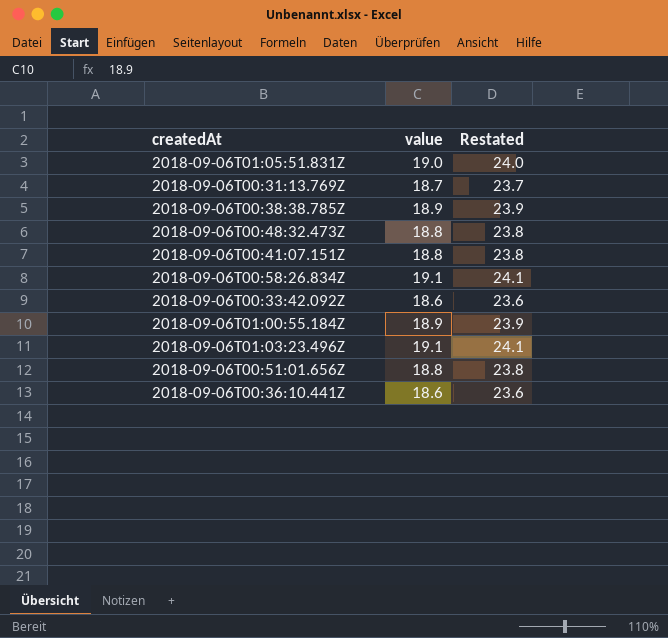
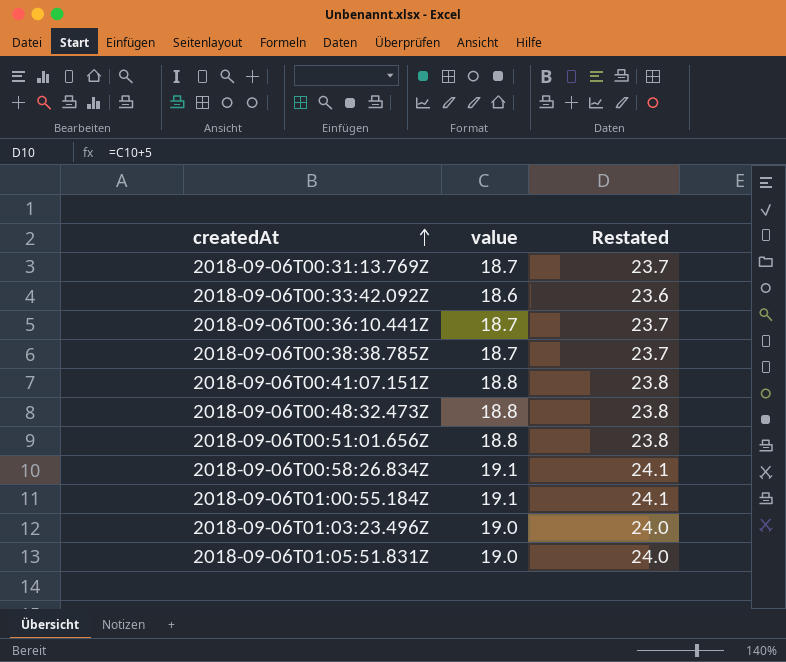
row order: none -> createdAt ascending
2018-09-06T00:36:10.441Z | value: 18.6 -> 18.7
2018-09-06T00:36:10.441Z | Restated: 23.6 -> 23.7
2018-09-06T00:38:38.785Z | value: 18.9 -> 18.7
2018-09-06T00:38:38.785Z | Restated: 23.9 -> 23.7
2018-09-06T01:00:55.184Z | value: 18.9 -> 19.1
2018-09-06T01:00:55.184Z | Restated: 23.9 -> 24.1
2018-09-06T01:03:23.496Z | value: 19.1 -> 19.0
2018-09-06T01:03:23.496Z | Restated: 24.1 -> 24.0

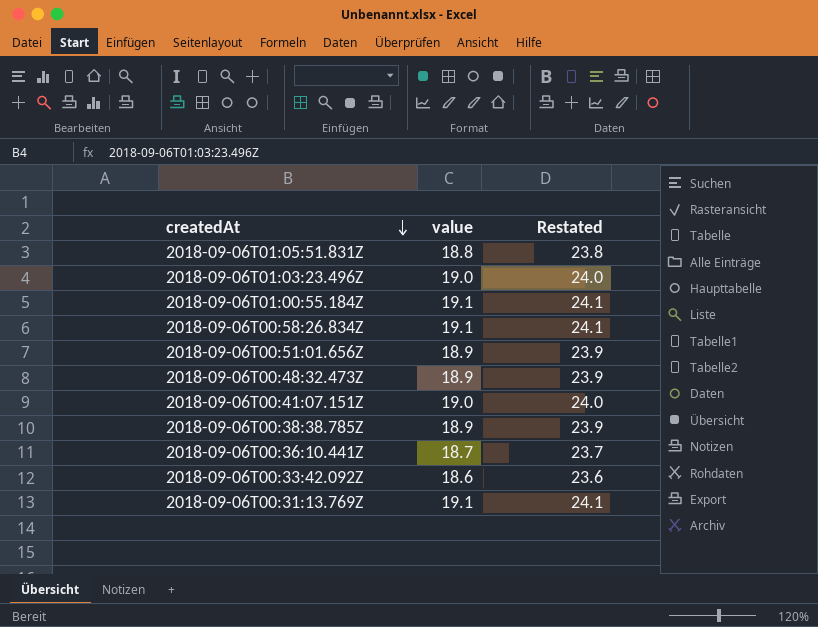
row order: createdAt ascending -> createdAt descending
2018-09-06T01:05:51.831Z | value: 19.0 -> 18.8
2018-09-06T01:05:51.831Z | Restated: 24.0 -> 23.8
2018-09-06T00:51:01.656Z | value: 18.8 -> 18.9
2018-09-06T00:51:01.656Z | Restated: 23.8 -> 23.9
2018-09-06T00:48:32.473Z | value: 18.8 -> 18.9
2018-09-06T00:48:32.473Z | Restated: 23.8 -> 23.9
2018-09-06T00:41:07.151Z | value: 18.8 -> 19.0
2018-09-06T00:41:07.151Z | Restated: 23.8 -> 24.0
2018-09-06T00:38:38.785Z | value: 18.7 -> 18.9
2018-09-06T00:38:38.785Z | Restated: 23.7 -> 23.9
2018-09-06T00:31:13.769Z | value: 18.7 -> 19.1
2018-09-06T00:31:13.769Z | Restated: 23.7 -> 24.1

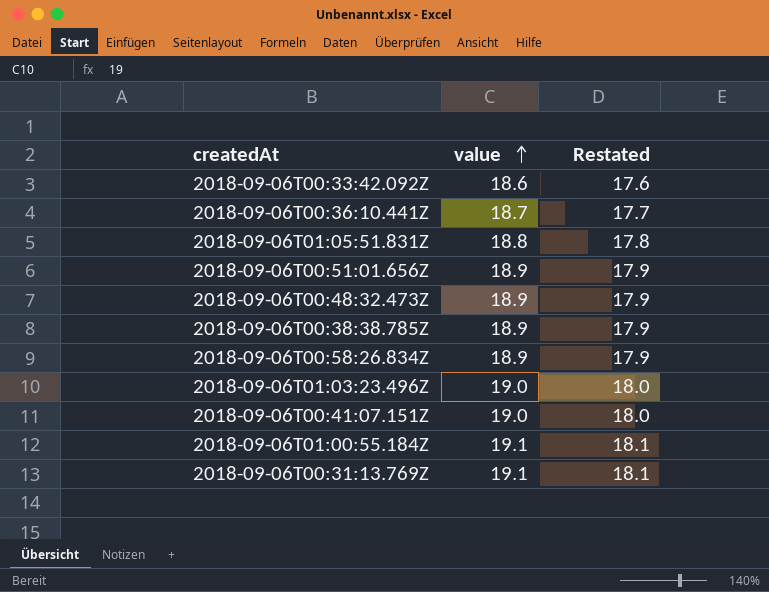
row order: createdAt descending -> value ascending
column Restated | formula: [value] + 5 -> [value] - 1
2018-09-06T00:58:26.834Z | value: 19.1 -> 18.9

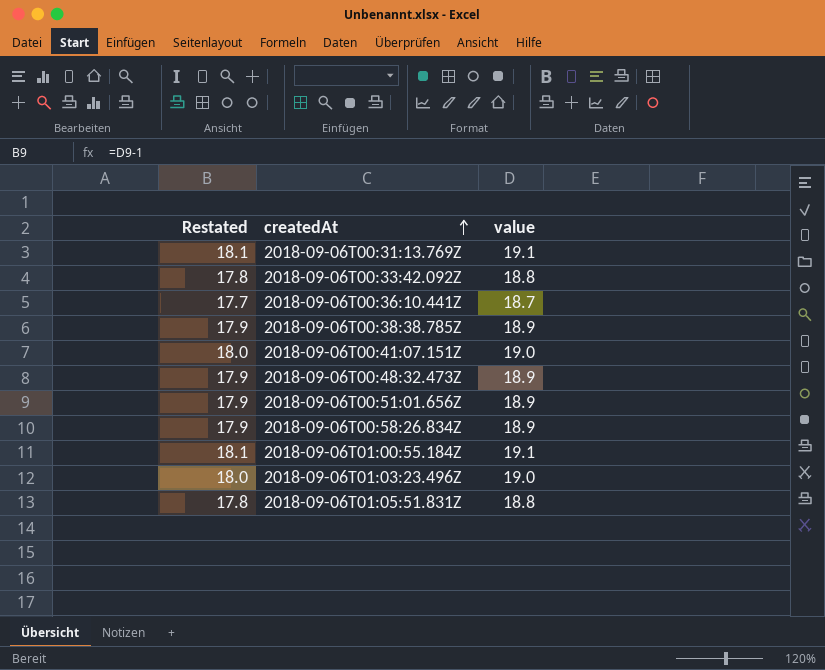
row order: value ascending -> createdAt ascending
column Restated | position: 3 -> 1
2018-09-06T00:33:42.092Z | Restated: 17.6 -> 17.8
2018-09-06T00:33:42.092Z | value: 18.6 -> 18.8

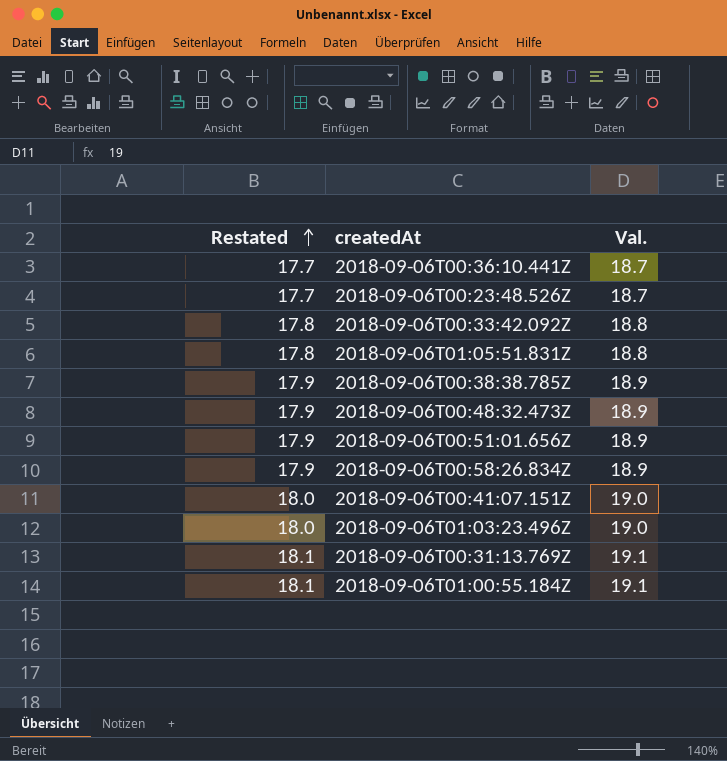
row order: createdAt ascending -> Restated ascending
column name: value -> Val.
row 2018-09-06T00:23:48.526Z: none -> 17.7 | 18.7

